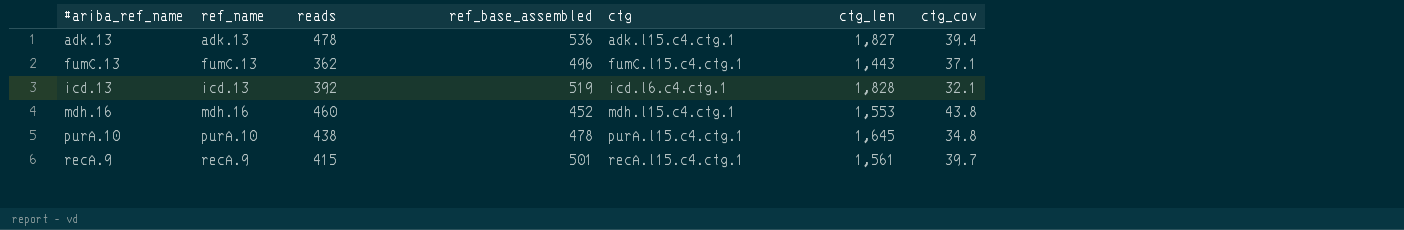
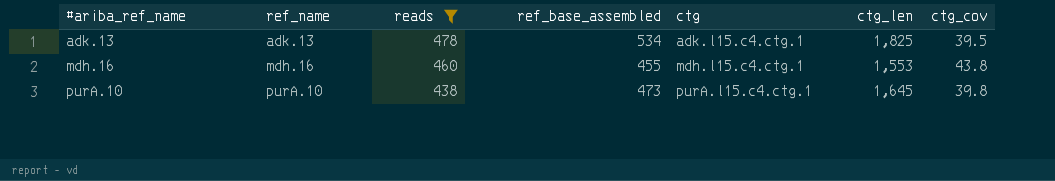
filter: none -> reads >= 438
adk.13 | ref_base_assembled: 536 -> 534
adk.13 | ctg_len: 1,827 -> 1,825
adk.13 | ctg_cov: 39.4 -> 39.5
mdh.16 | ref_base_assembled: 452 -> 455
purA.10 | ref_base_assembled: 478 -> 473
purA.10 | ctg_cov: 34.8 -> 39.8

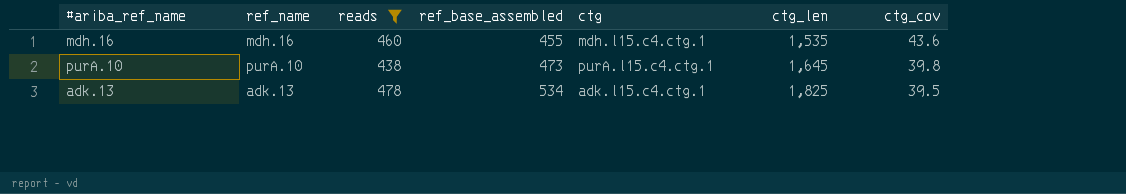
row order: #ariba_ref_name ascending -> ref_base_assembled ascending
mdh.16 | ctg_len: 1,553 -> 1,535
mdh.16 | ctg_cov: 43.8 -> 43.6

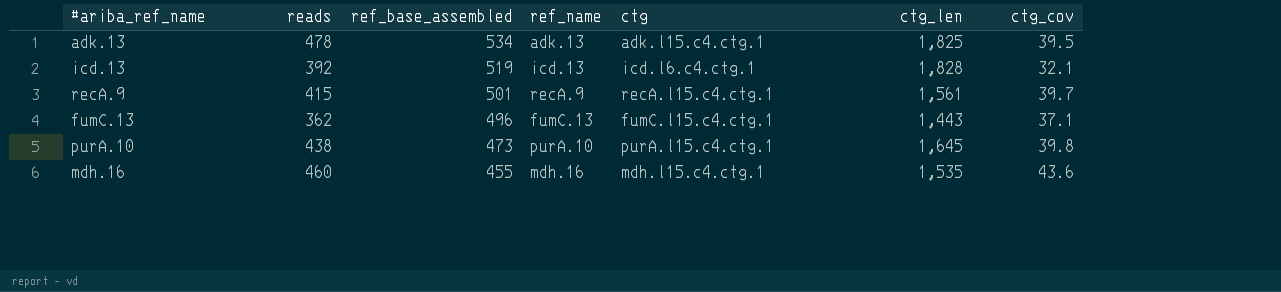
filter: reads >= 438 -> none
row order: ref_base_assembled ascending -> ref_base_assembled descending
column ref_name | position: 2 -> 4

